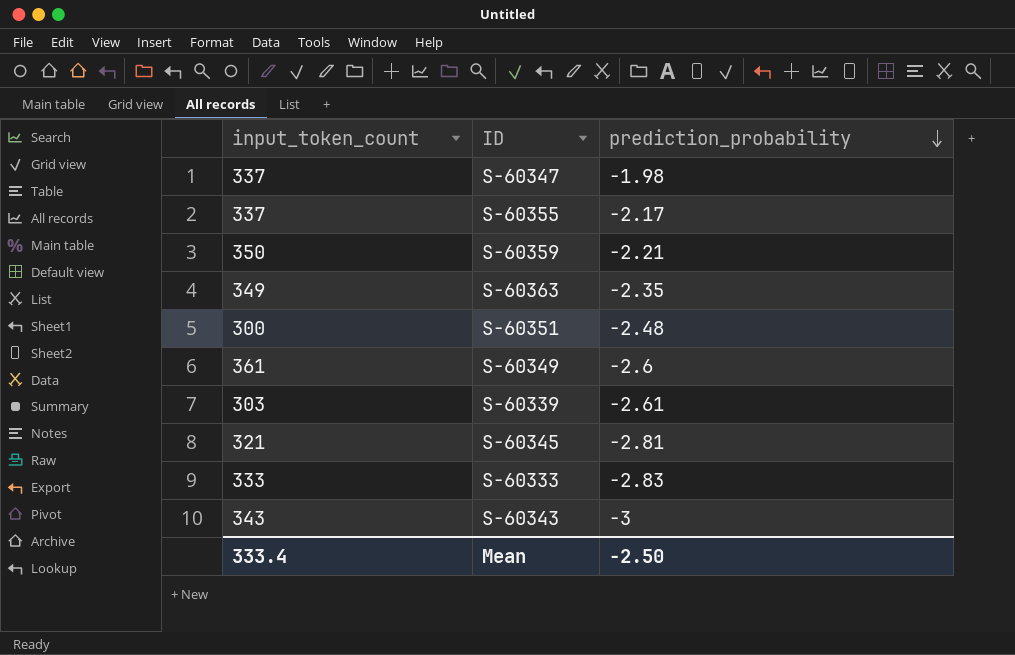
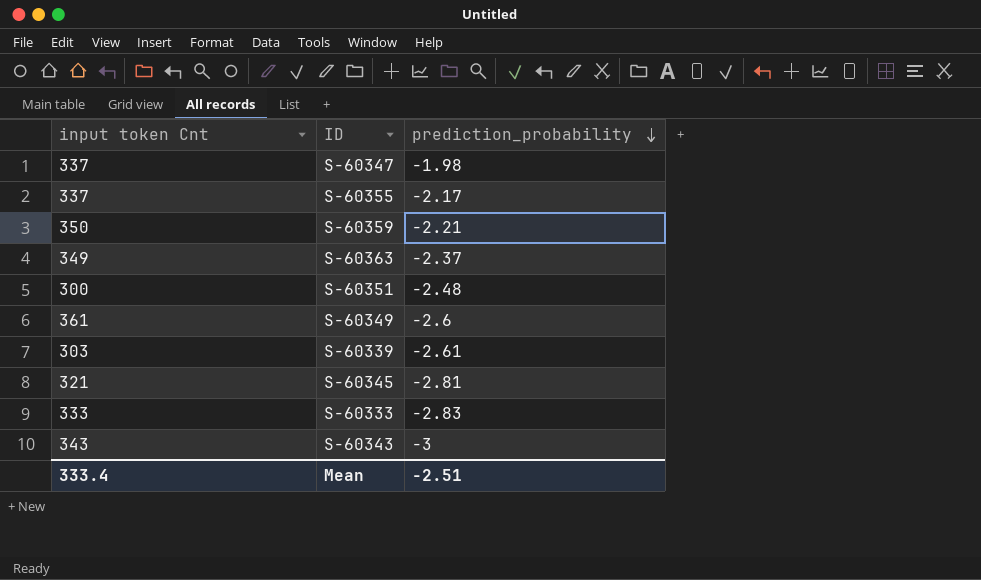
column name: input_token_count -> input token Cnt
S-60363 | prediction_probability: -2.35 -> -2.37
Mean | prediction_probability: -2.50 -> -2.51

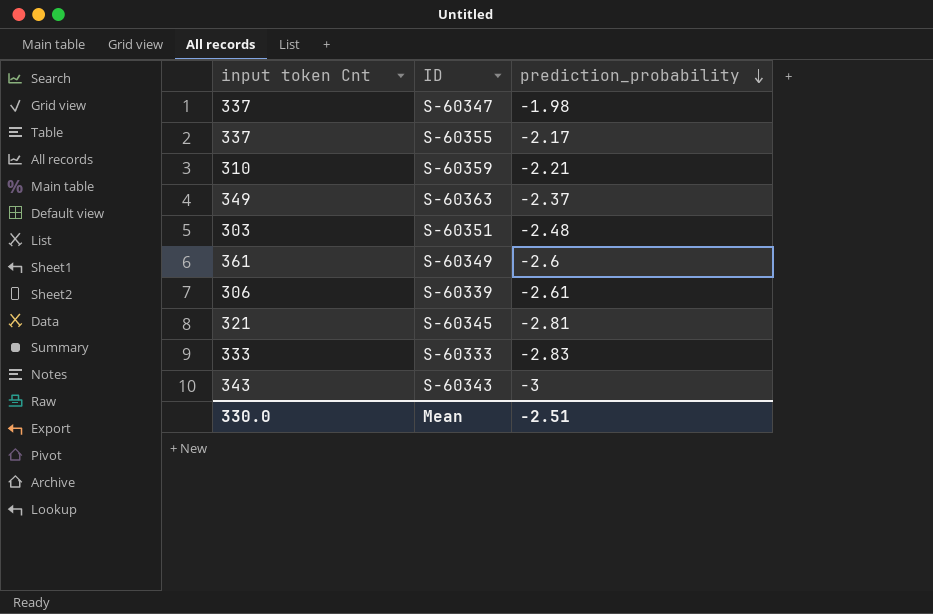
S-60359 | input token Cnt: 350 -> 310
S-60351 | input token Cnt: 300 -> 303
S-60339 | input token Cnt: 303 -> 306
Mean | input token Cnt: 333.4 -> 330.0

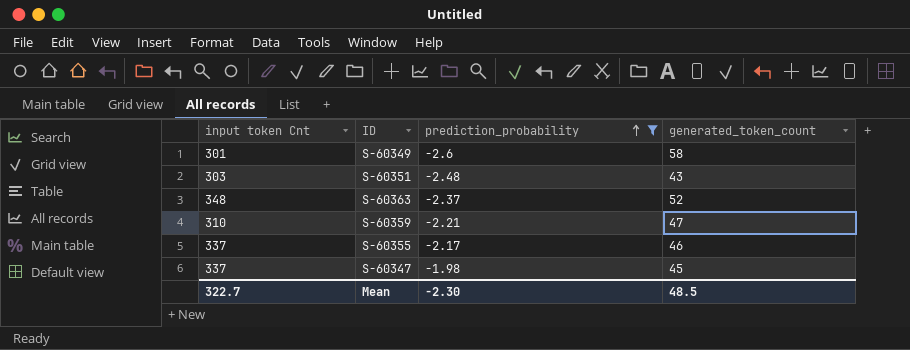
filter: none -> prediction_probability >= -2.6
row order: prediction_probability descending -> prediction_probability ascending
column generated_token_count | position: none -> 4
S-60349 | input token Cnt: 361 -> 301
S-60363 | input token Cnt: 349 -> 348
Mean | input token Cnt: 330.0 -> 322.7
Mean | prediction_probability: -2.51 -> -2.30

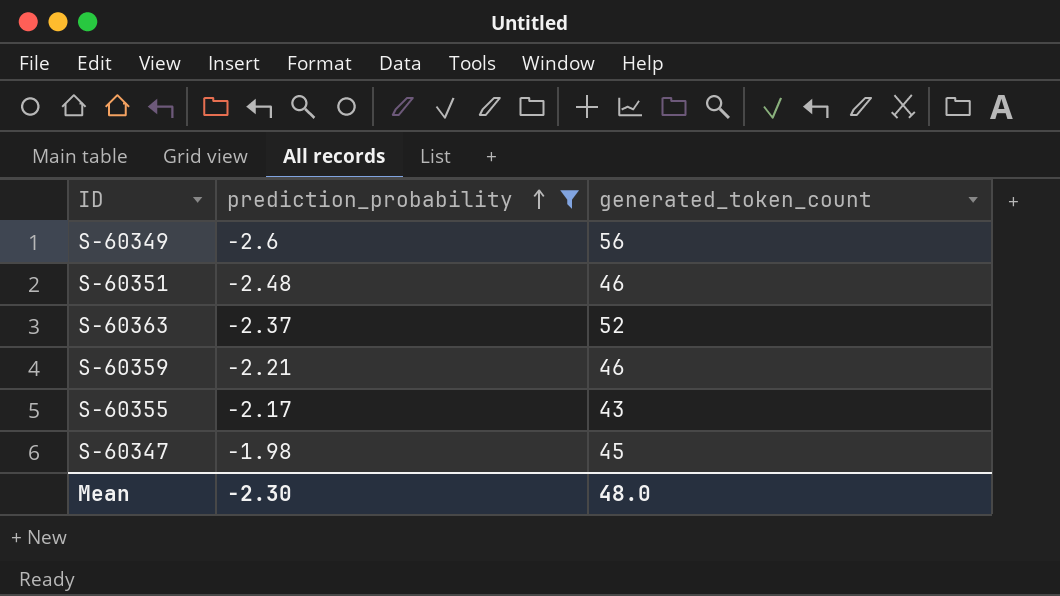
column input token Cnt | position: 1 -> none
S-60349 | generated_token_count: 58 -> 56
S-60351 | generated_token_count: 43 -> 46
S-60359 | generated_token_count: 47 -> 46
S-60355 | generated_token_count: 46 -> 43
Mean | generated_token_count: 48.5 -> 48.0

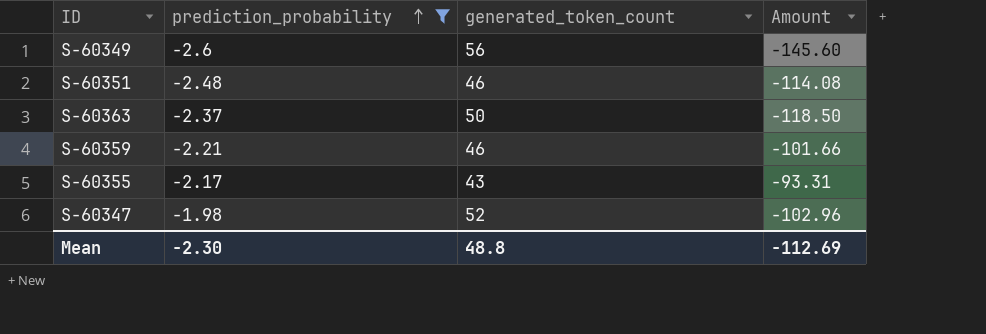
column Amount | formula: none -> [prediction_probability] * [generated_token_count]
S-60363 | generated_token_count: 52 -> 50
S-60347 | generated_token_count: 45 -> 52
Mean | generated_token_count: 48.0 -> 48.8

